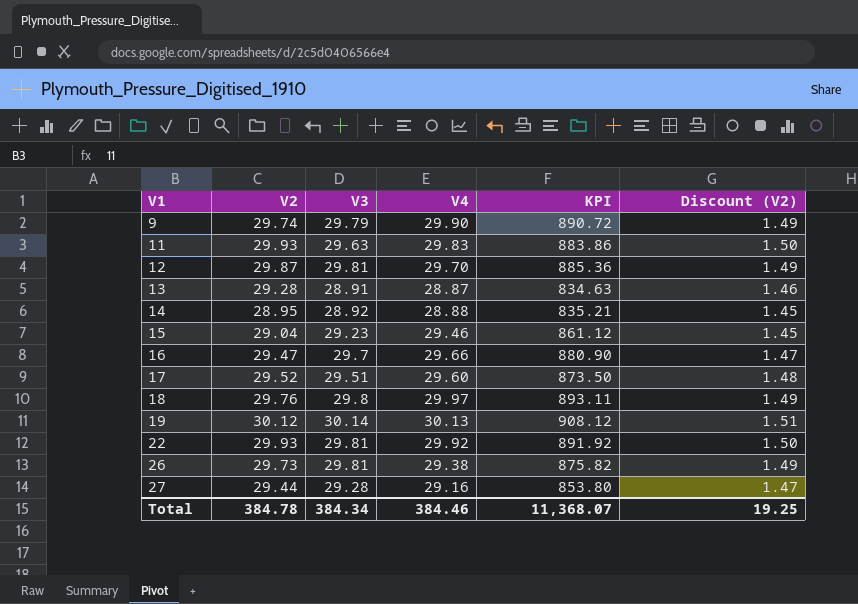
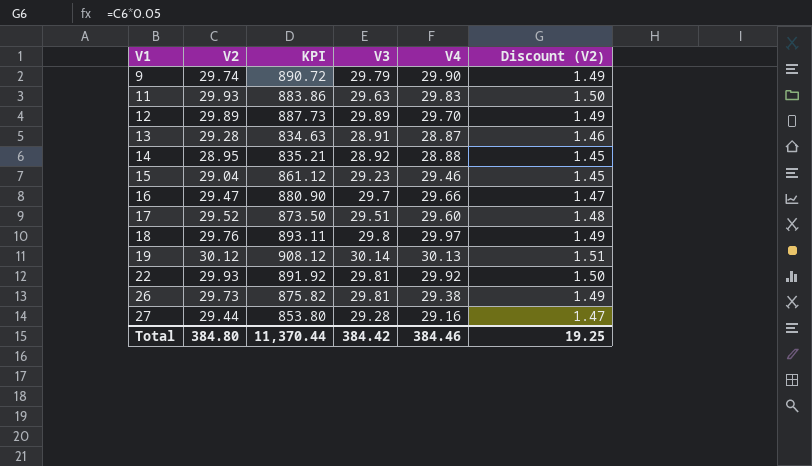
column KPI | position: 5 -> 3
12 | V2: 29.87 -> 29.89
12 | KPI: 885.36 -> 887.73
12 | V3: 29.81 -> 29.89
Total | V2: 384.78 -> 384.80
Total | KPI: 11,368.07 -> 11,370.44
Total | V3: 384.34 -> 384.42

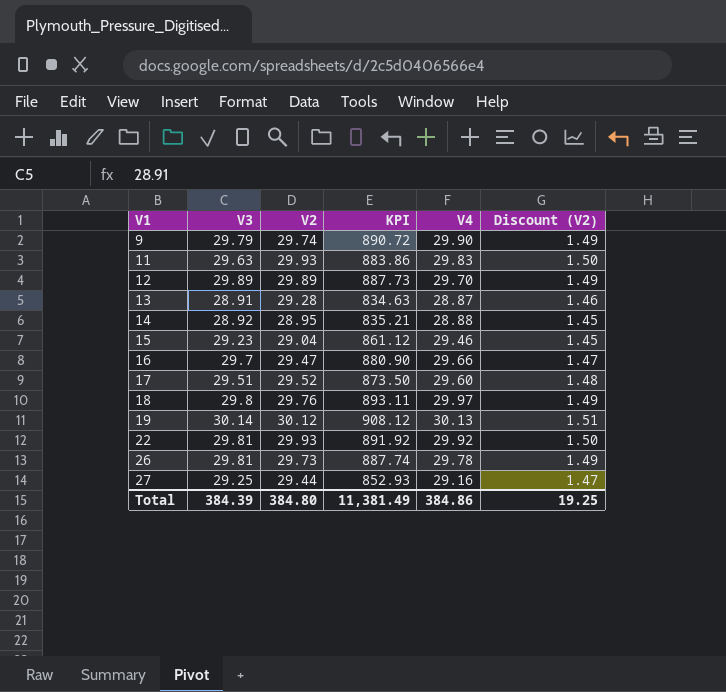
column V3 | position: 4 -> 2
26 | KPI: 875.82 -> 887.74
26 | V4: 29.38 -> 29.78
27 | V3: 29.28 -> 29.25
27 | KPI: 853.80 -> 852.93
Total | V3: 384.42 -> 384.39
Total | KPI: 11,370.44 -> 11,381.49
Total | V4: 384.46 -> 384.86

